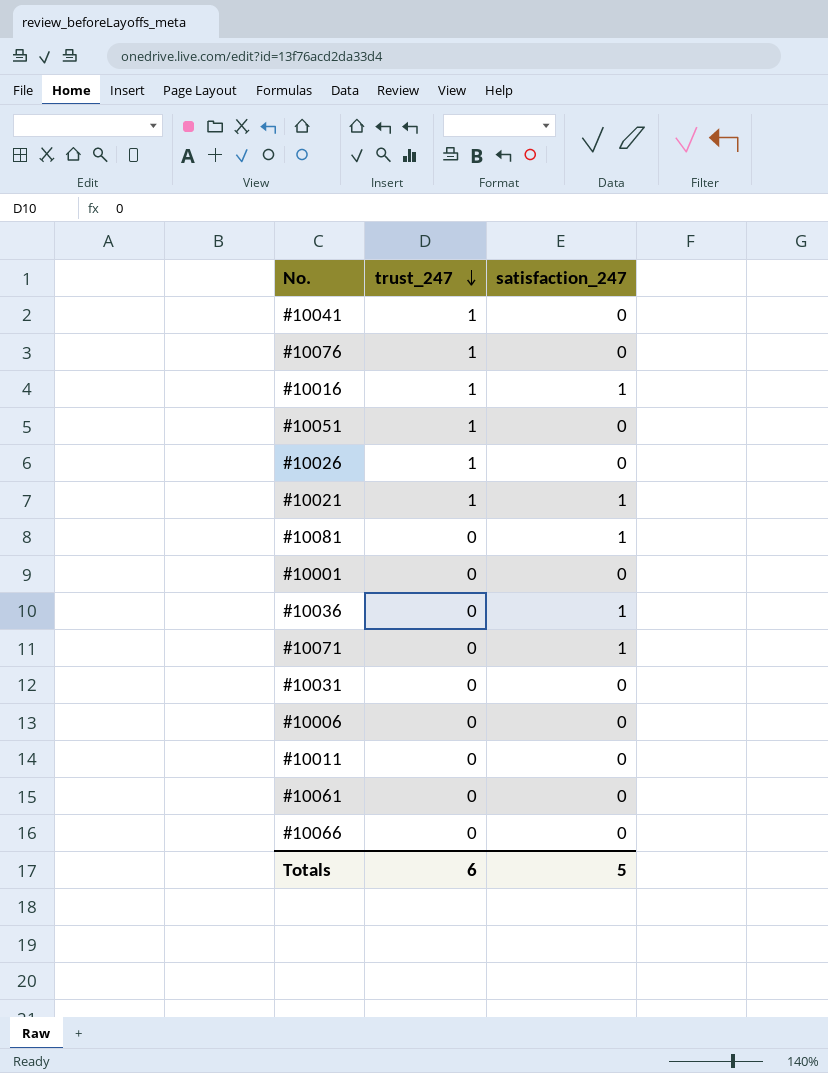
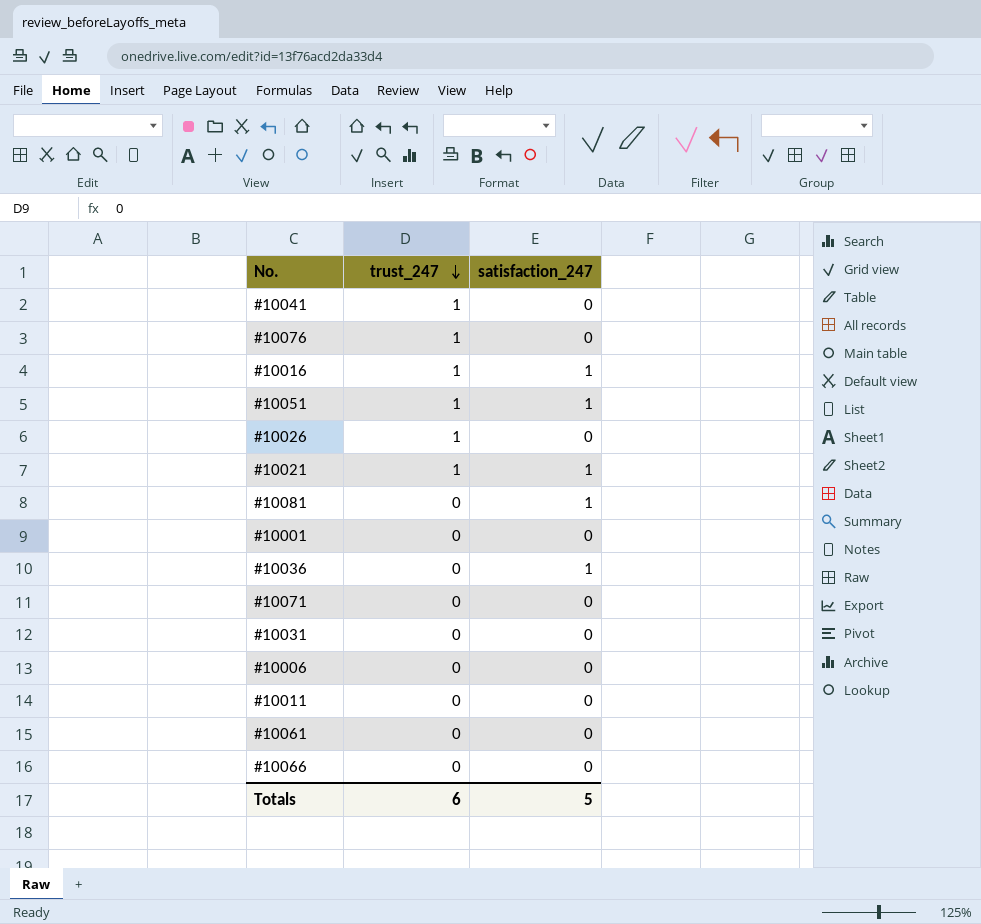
#10051 | satisfaction_247: 0 -> 1
#10071 | satisfaction_247: 1 -> 0

